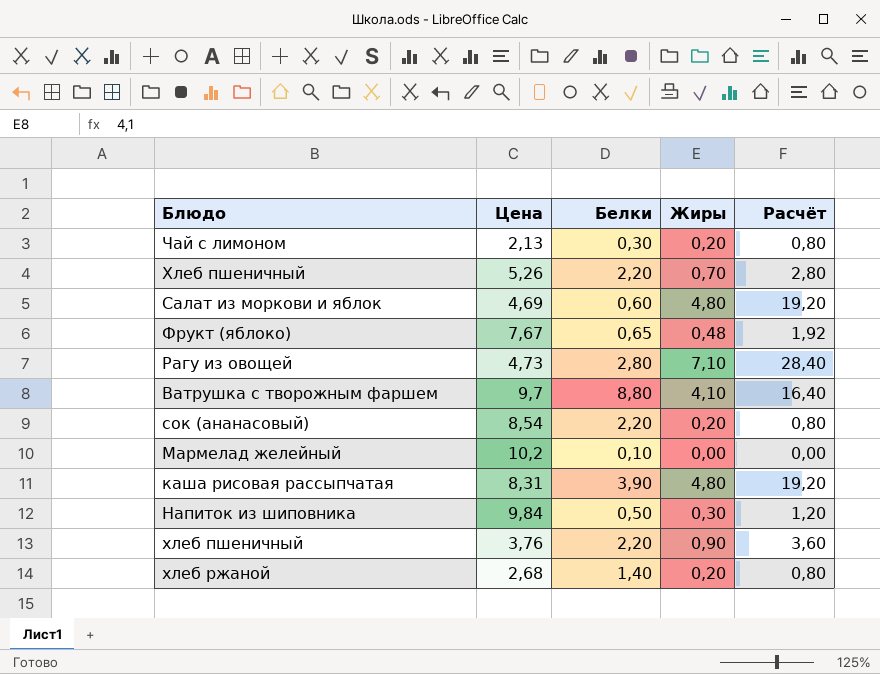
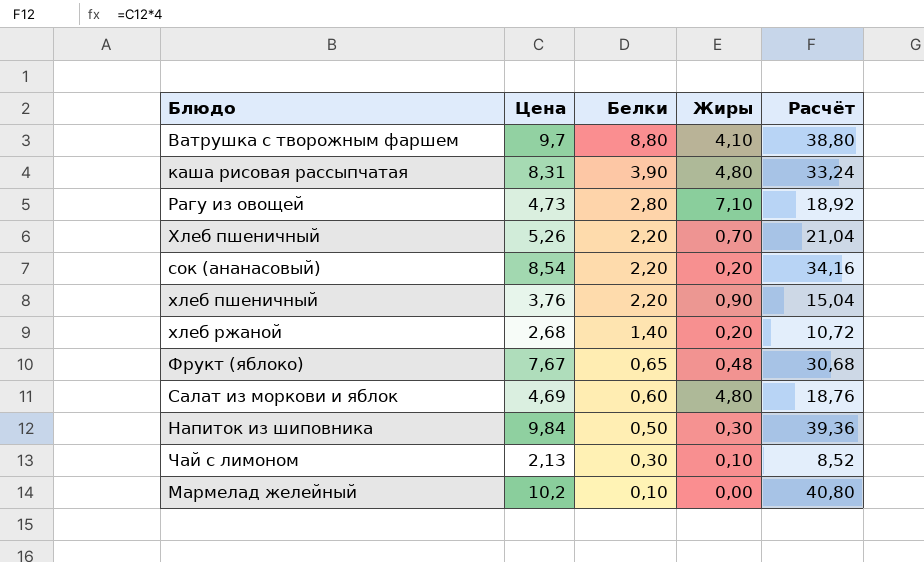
row order: none -> Белки descending
column Расчёт | formula: [Жиры] * 4 -> [Цена] * 4
Чай с лимоном | Жиры: 0,20 -> 0,10

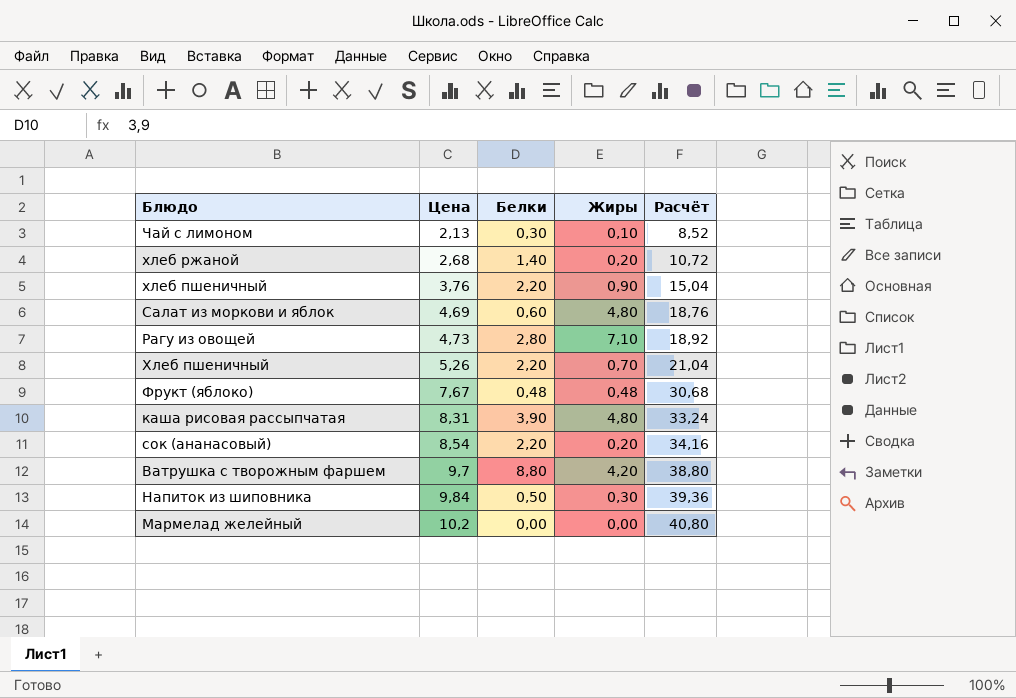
row order: Белки descending -> Цена ascending
Фрукт (яблоко) | Белки: 0,65 -> 0,48
Ватрушка с творожным фаршем | Жиры: 4,10 -> 4,20
Мармелад желейный | Белки: 0,10 -> 0,00

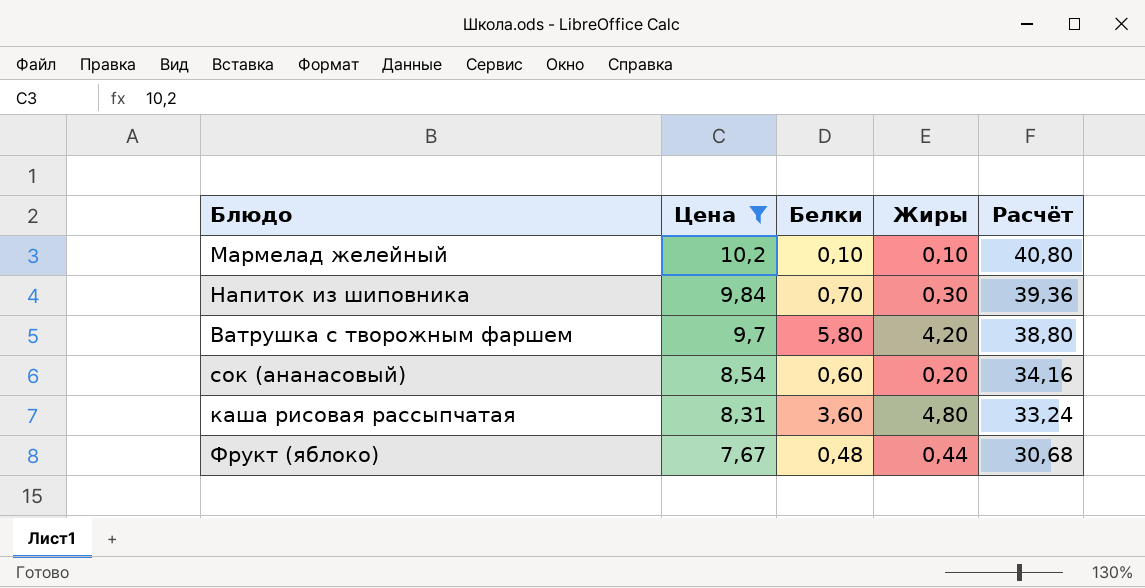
filter: none -> Цена >= 7,67
row order: Цена ascending -> Цена descending
Мармелад желейный | Белки: 0,00 -> 0,10
Мармелад желейный | Жиры: 0,00 -> 0,10
Напиток из шиповника | Белки: 0,50 -> 0,70
Ватрушка с творожным фаршем | Белки: 8,80 -> 5,80
сок (ананасовый) | Белки: 2,20 -> 0,60
каша рисовая рассыпчатая | Белки: 3,90 -> 3,60
Фрукт (яблоко) | Жиры: 0,48 -> 0,44

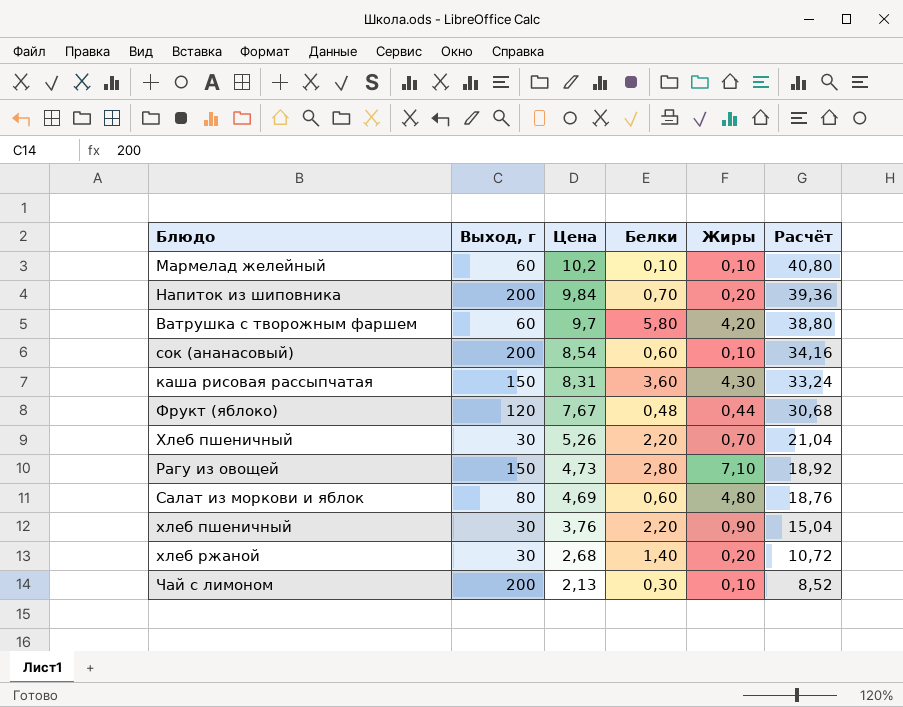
filter: Цена >= 7,67 -> none
column Выход, г | position: none -> 2
Напиток из шиповника | Жиры: 0,30 -> 0,20
сок (ананасовый) | Жиры: 0,20 -> 0,10
каша рисовая рассыпчатая | Жиры: 4,80 -> 4,30

